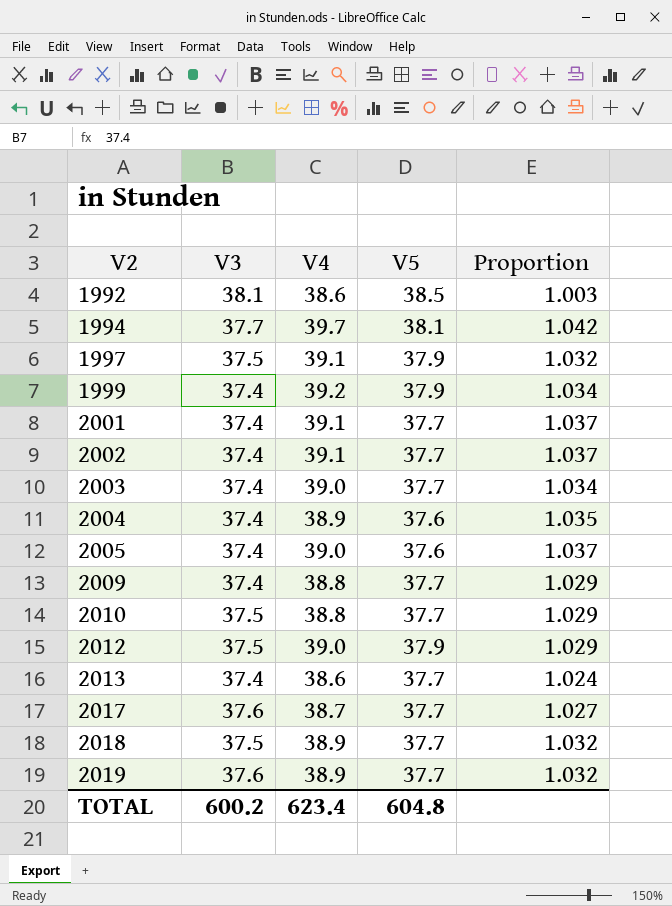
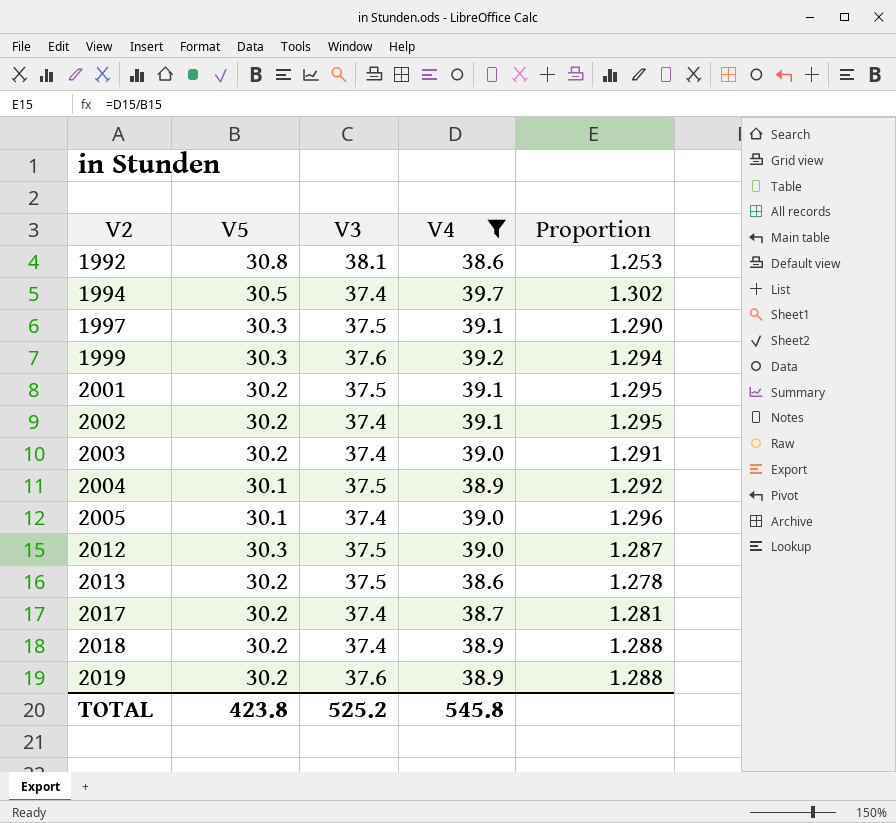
filter: none -> V4 != 38.8
column V5 | position: 4 -> 2
1992 | V5: 38.5 -> 30.8
1992 | Proportion: 1.003 -> 1.253
1994 | V5: 38.1 -> 30.5
1994 | V3: 37.7 -> 37.4
1994 | Proportion: 1.042 -> 1.302
1997 | V5: 37.9 -> 30.3
1997 | Proportion: 1.032 -> 1.290
1999 | V5: 37.9 -> 30.3
1999 | V3: 37.4 -> 37.6
1999 | Proportion: 1.034 -> 1.294
2001 | V5: 37.7 -> 30.2
2001 | V3: 37.4 -> 37.5
2001 | Proportion: 1.037 -> 1.295
2002 | V5: 37.7 -> 30.2
2002 | Proportion: 1.037 -> 1.295
2003 | V5: 37.7 -> 30.2
2003 | Proportion: 1.034 -> 1.291
2004 | V5: 37.6 -> 30.1
2004 | V3: 37.4 -> 37.5
2004 | Proportion: 1.035 -> 1.292
2005 | V5: 37.6 -> 30.1
2005 | Proportion: 1.037 -> 1.296
2012 | V5: 37.9 -> 30.3
2012 | Proportion: 1.029 -> 1.287
2013 | V5: 37.7 -> 30.2
2013 | V3: 37.4 -> 37.5
2013 | Proportion: 1.024 -> 1.278
2017 | V5: 37.7 -> 30.2
2017 | V3: 37.6 -> 37.4
2017 | Proportion: 1.027 -> 1.281
2018 | V5: 37.7 -> 30.2
2018 | V3: 37.5 -> 37.4
2018 | Proportion: 1.032 -> 1.288
2019 | V5: 37.7 -> 30.2
2019 | Proportion: 1.032 -> 1.288
TOTAL | V5: 604.8 -> 423.8
TOTAL | V3: 600.2 -> 525.2
TOTAL | V4: 623.4 -> 545.8

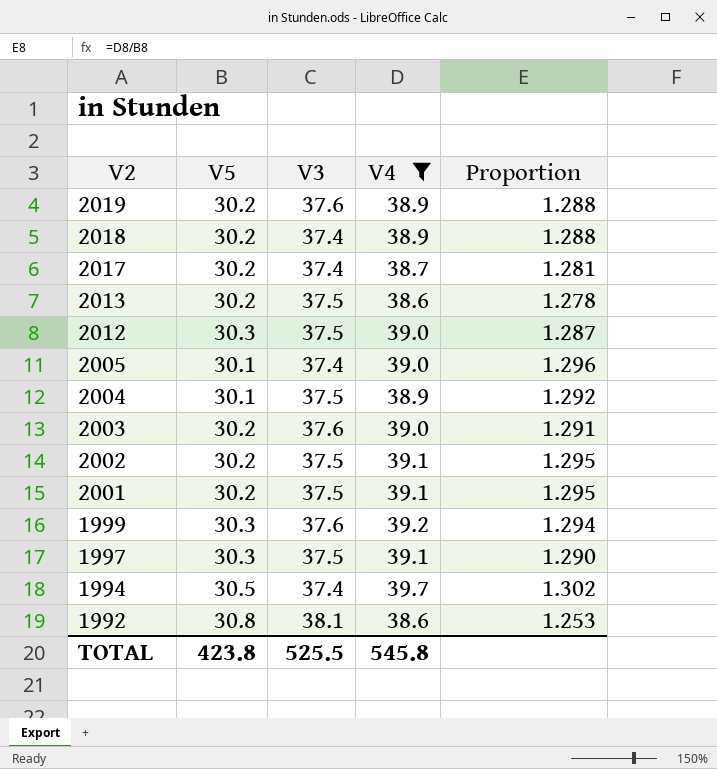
row order: V2 ascending -> V2 descending
2003 | V3: 37.4 -> 37.6
2002 | V3: 37.4 -> 37.5
TOTAL | V3: 525.2 -> 525.5

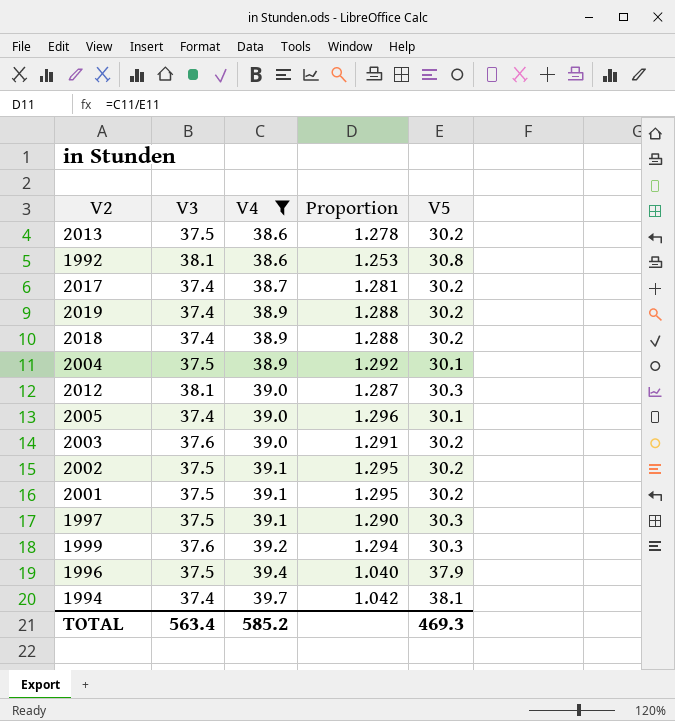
row order: V2 descending -> V4 ascending
column V5 | position: 2 -> 5
2019 | V3: 37.6 -> 37.4
2012 | V3: 37.5 -> 38.1
row 1996: none -> 37.5 | 39.4 | 1.040 | 37.9
1994 | Proportion: 1.302 -> 1.042
1994 | V5: 30.5 -> 38.1
TOTAL | V3: 525.5 -> 563.4
TOTAL | V4: 545.8 -> 585.2
TOTAL | V5: 423.8 -> 469.3

